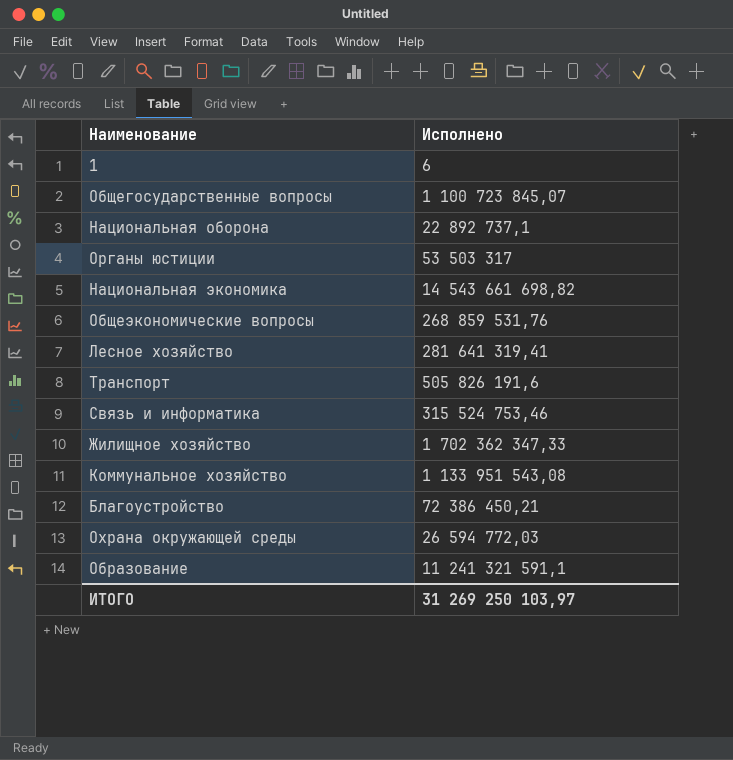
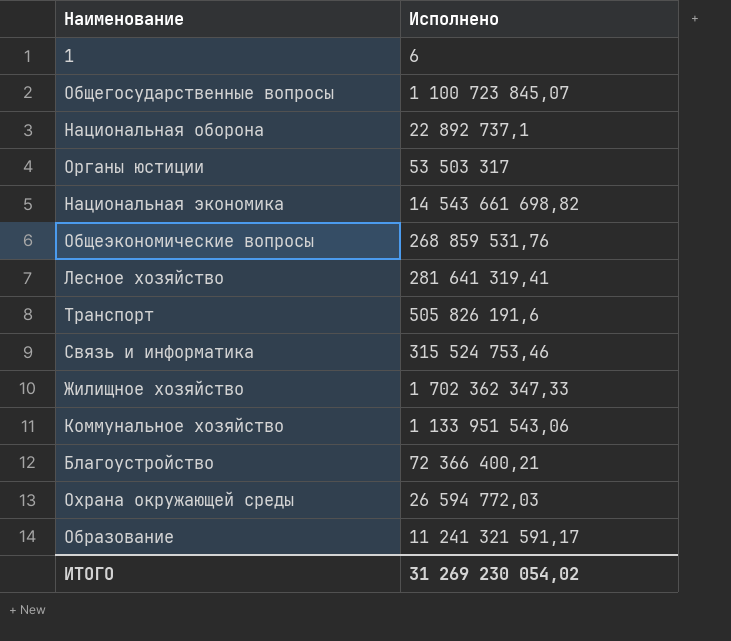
Коммунальное хозяйство | Исполнено: 1 133 951 543,08 -> 1 133 951 543,06
Благоустройство | Исполнено: 72 386 450,21 -> 72 366 400,21
Образование | Исполнено: 11 241 321 591,1 -> 11 241 321 591,17
ИТОГО | Исполнено: 31 269 250 103,97 -> 31 269 230 054,02

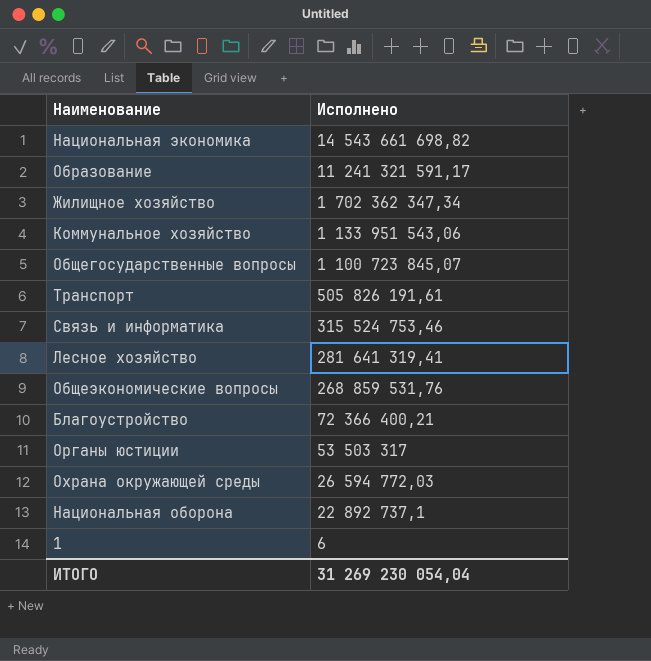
row order: none -> Исполнено descending
Жилищное хозяйство | Исполнено: 1 702 362 347,33 -> 1 702 362 347,34
Транспорт | Исполнено: 505 826 191,6 -> 505 826 191,61
ИТОГО | Исполнено: 31 269 230 054,02 -> 31 269 230 054,04

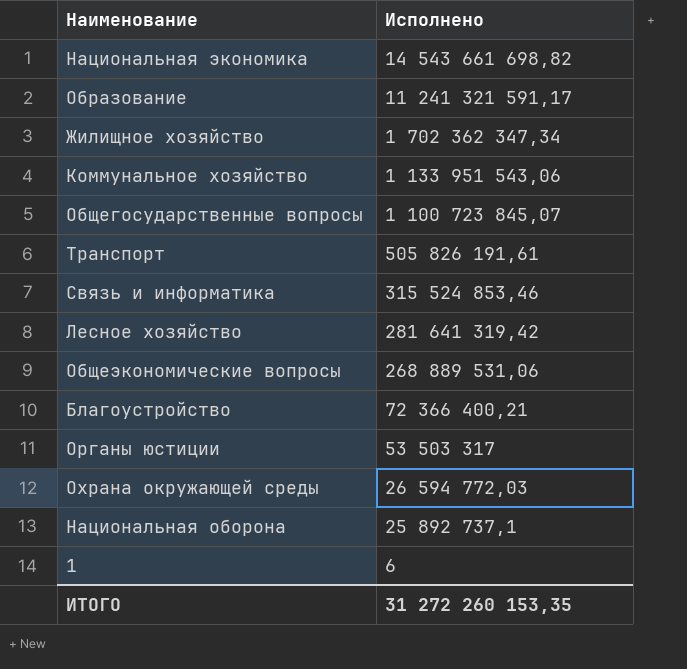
Связь и информатика | Исполнено: 315 524 753,46 -> 315 524 853,46
Лесное хозяйство | Исполнено: 281 641 319,41 -> 281 641 319,42
Общеэкономические вопросы | Исполнено: 268 859 531,76 -> 268 889 531,06
Национальная оборона | Исполнено: 22 892 737,1 -> 25 892 737,1
ИТОГО | Исполнено: 31 269 230 054,04 -> 31 272 260 153,35

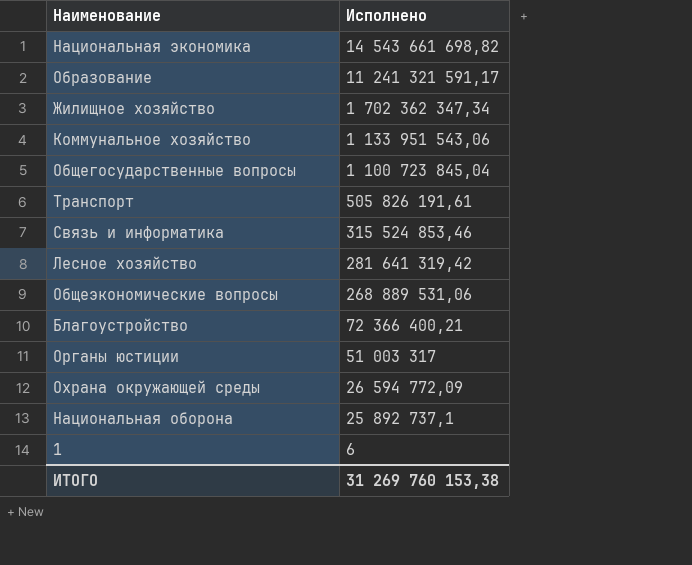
Общегосударственные вопросы | Исполнено: 1 100 723 845,07 -> 1 100 723 845,04
Органы юстиции | Исполнено: 53 503 317 -> 51 003 317
Охрана окружающей среды | Исполнено: 26 594 772,03 -> 26 594 772,09
ИТОГО | Исполнено: 31 272 260 153,35 -> 31 269 760 153,38

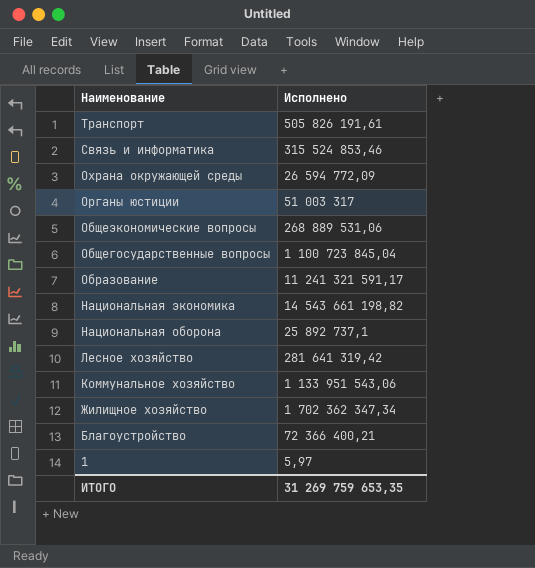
row order: Исполнено descending -> Наименование descending
Национальная экономика | Исполнено: 14 543 661 698,82 -> 14 543 661 198,82
1 | Исполнено: 6 -> 5,97
ИТОГО | Исполнено: 31 269 760 153,38 -> 31 269 759 653,35

